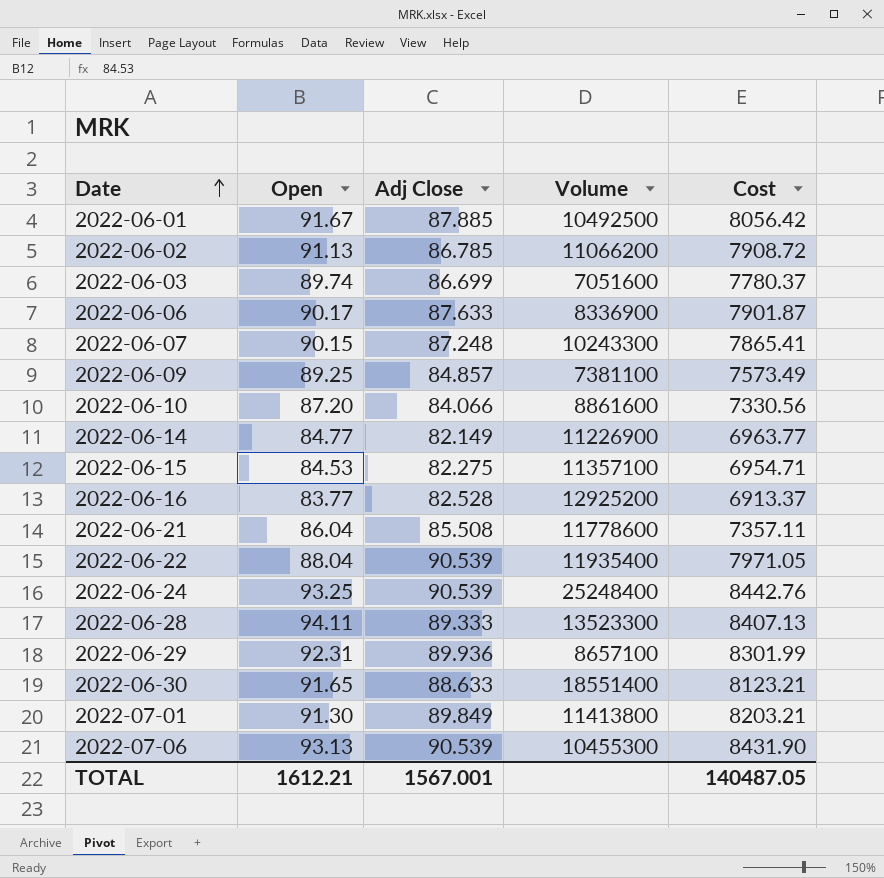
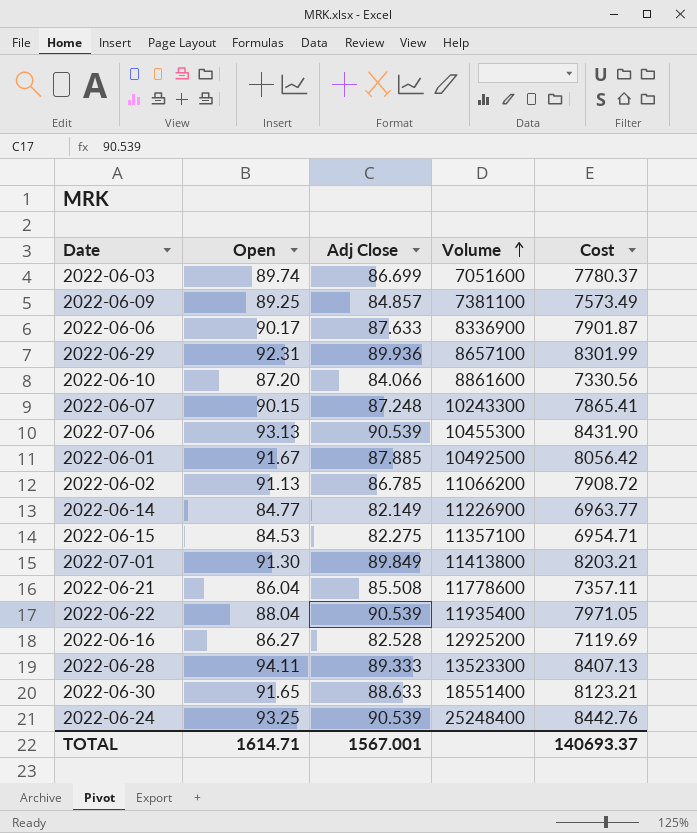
row order: Date ascending -> Volume ascending
2022-06-16 | Open: 83.77 -> 86.27
2022-06-16 | Cost: 6913.37 -> 7119.69
TOTAL | Open: 1612.21 -> 1614.71
TOTAL | Cost: 140487.05 -> 140693.37

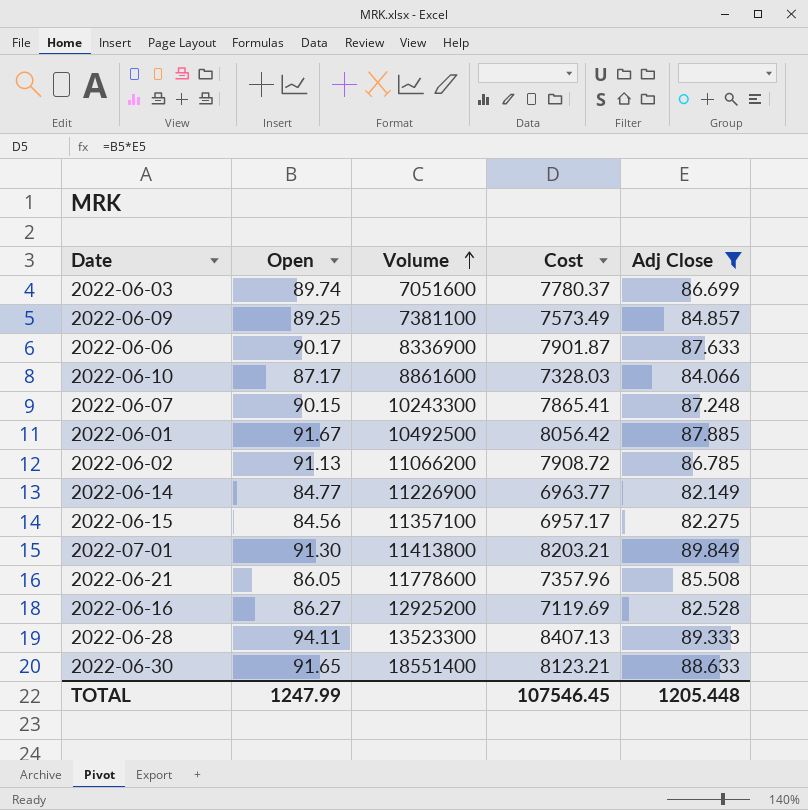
filter: none -> Adj Close <= 89.849
column Adj Close | position: 3 -> 5
2022-06-10 | Open: 87.20 -> 87.17
2022-06-10 | Cost: 7330.56 -> 7328.03
2022-06-15 | Open: 84.53 -> 84.56
2022-06-15 | Cost: 6954.71 -> 6957.17
2022-06-21 | Open: 86.04 -> 86.05
2022-06-21 | Cost: 7357.11 -> 7357.96
TOTAL | Open: 1614.71 -> 1247.99
TOTAL | Cost: 140693.37 -> 107546.45
TOTAL | Adj Close: 1567.001 -> 1205.448

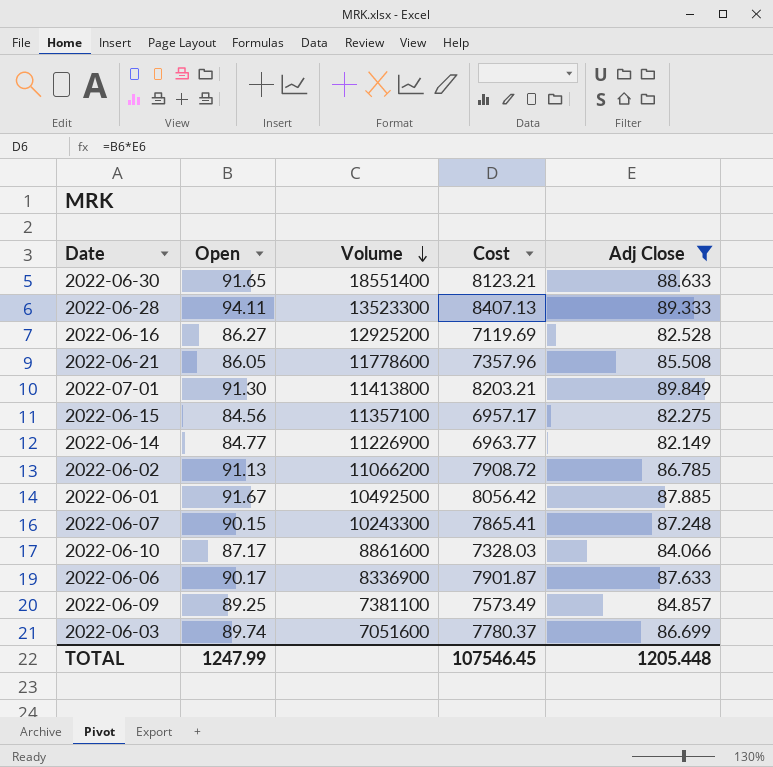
row order: Volume ascending -> Volume descending

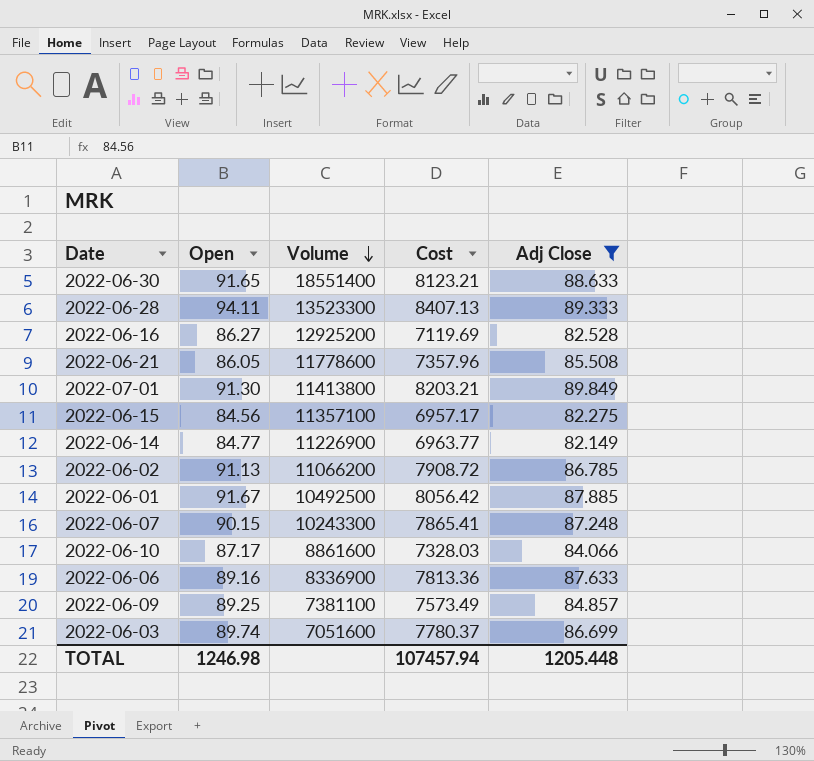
2022-06-06 | Open: 90.17 -> 89.16
2022-06-06 | Cost: 7901.87 -> 7813.36
TOTAL | Open: 1247.99 -> 1246.98
TOTAL | Cost: 107546.45 -> 107457.94

